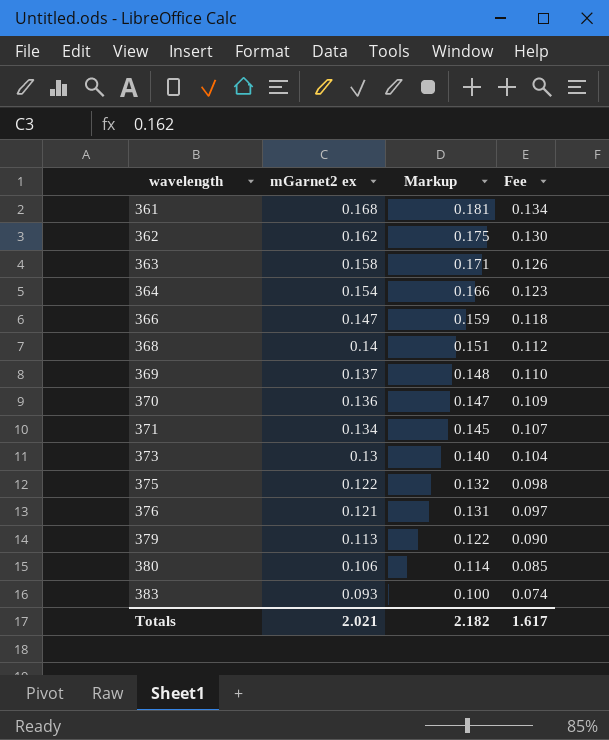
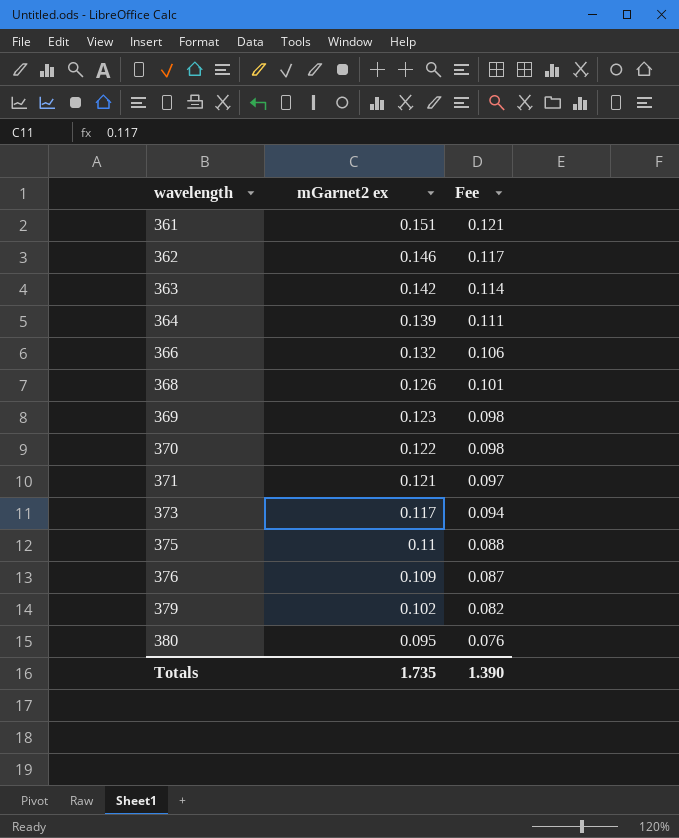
column Markup | formula: [mGarnet2 ex] * 1.08 -> none
row 383: 0.093 | 0.100 | 0.074 -> none
361 | mGarnet2 ex: 0.168 -> 0.151
361 | Fee: 0.134 -> 0.121
362 | mGarnet2 ex: 0.162 -> 0.146
362 | Fee: 0.130 -> 0.117
363 | mGarnet2 ex: 0.158 -> 0.142
363 | Fee: 0.126 -> 0.114
364 | mGarnet2 ex: 0.154 -> 0.139
364 | Fee: 0.123 -> 0.111
366 | mGarnet2 ex: 0.147 -> 0.132
366 | Fee: 0.118 -> 0.106
368 | mGarnet2 ex: 0.14 -> 0.126
368 | Fee: 0.112 -> 0.101
369 | mGarnet2 ex: 0.137 -> 0.123
369 | Fee: 0.110 -> 0.098
370 | mGarnet2 ex: 0.136 -> 0.122
370 | Fee: 0.109 -> 0.098
371 | mGarnet2 ex: 0.134 -> 0.121
371 | Fee: 0.107 -> 0.097
373 | mGarnet2 ex: 0.13 -> 0.117
373 | Fee: 0.104 -> 0.094
375 | mGarnet2 ex: 0.122 -> 0.11
375 | Fee: 0.098 -> 0.088
376 | mGarnet2 ex: 0.121 -> 0.109
376 | Fee: 0.097 -> 0.087
379 | mGarnet2 ex: 0.113 -> 0.102
379 | Fee: 0.090 -> 0.082
380 | mGarnet2 ex: 0.106 -> 0.095
380 | Fee: 0.085 -> 0.076
Totals | mGarnet2 ex: 2.021 -> 1.735
Totals | Fee: 1.617 -> 1.390

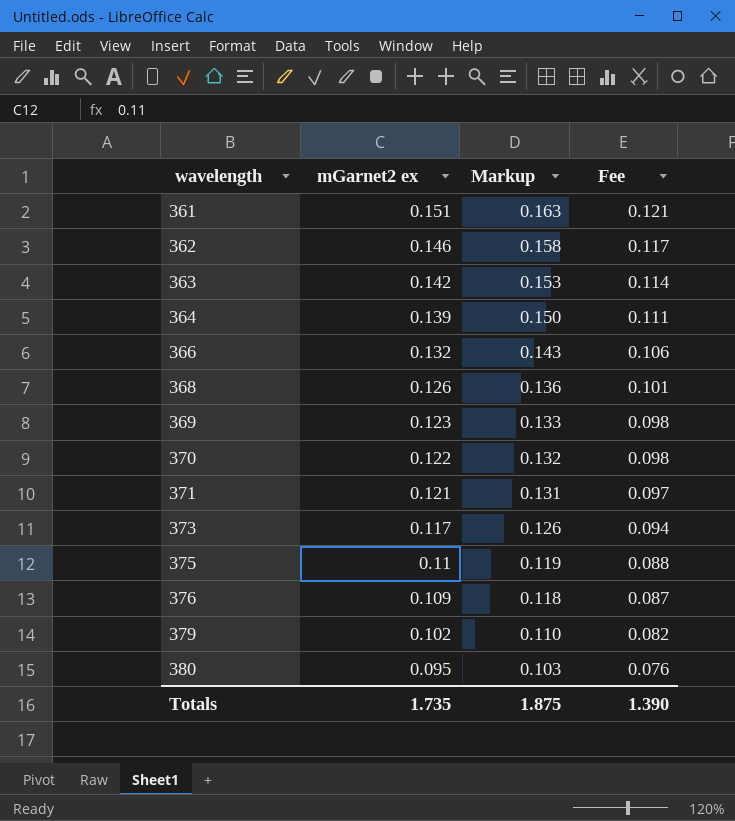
column Markup | formula: none -> [mGarnet2 ex] * 1.08

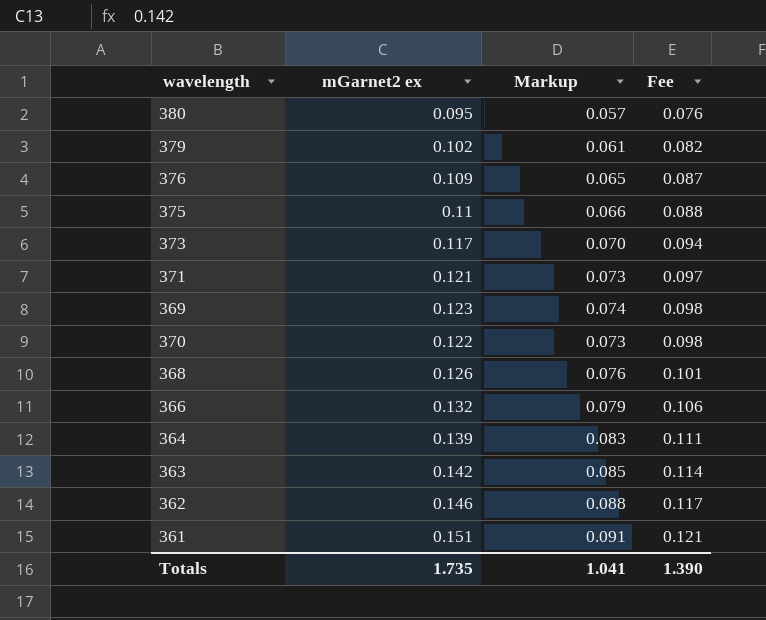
row order: wavelength ascending -> Fee ascending
column Markup | formula: [mGarnet2 ex] * 1.08 -> [mGarnet2 ex] * 0.6
Totals | Markup: 1.875 -> 1.041

